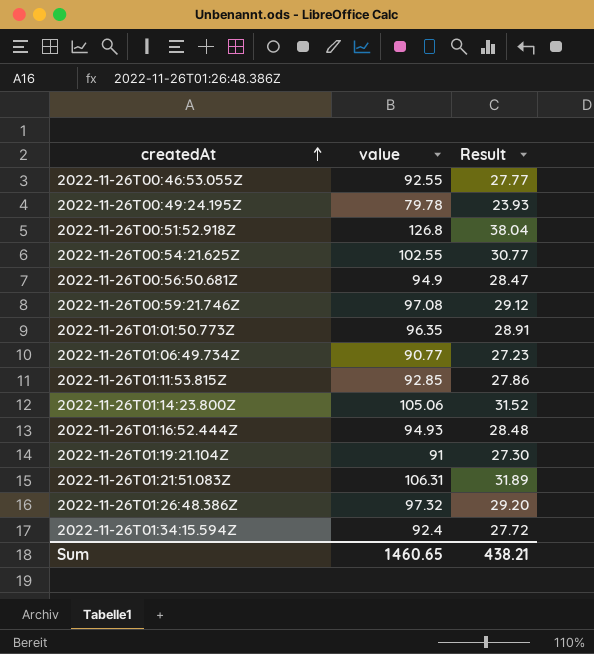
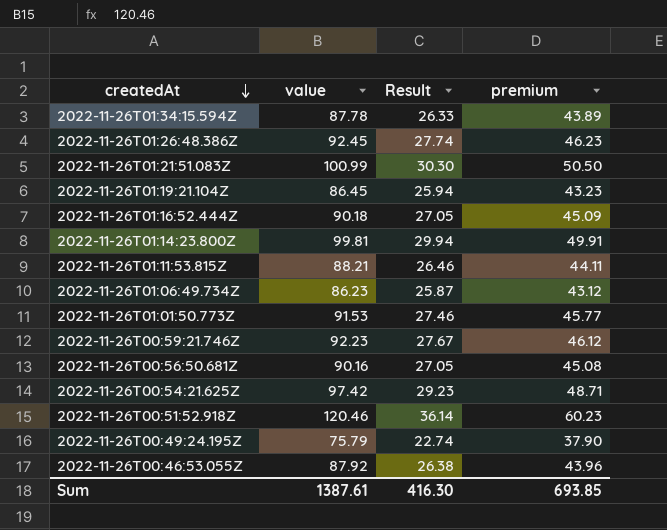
row order: createdAt ascending -> createdAt descending
column premium | formula: none -> [value] * 0.5
2022-11-26T01:34:15.594Z | value: 92.4 -> 87.78
2022-11-26T01:34:15.594Z | Result: 27.72 -> 26.33
2022-11-26T01:26:48.386Z | value: 97.32 -> 92.45
2022-11-26T01:26:48.386Z | Result: 29.20 -> 27.74
2022-11-26T01:21:51.083Z | value: 106.31 -> 100.99
2022-11-26T01:21:51.083Z | Result: 31.89 -> 30.30
2022-11-26T01:19:21.104Z | value: 91 -> 86.45
2022-11-26T01:19:21.104Z | Result: 27.30 -> 25.94
2022-11-26T01:16:52.444Z | value: 94.93 -> 90.18
2022-11-26T01:16:52.444Z | Result: 28.48 -> 27.05
2022-11-26T01:14:23.800Z | value: 105.06 -> 99.81
2022-11-26T01:14:23.800Z | Result: 31.52 -> 29.94
2022-11-26T01:11:53.815Z | value: 92.85 -> 88.21
2022-11-26T01:11:53.815Z | Result: 27.86 -> 26.46
2022-11-26T01:06:49.734Z | value: 90.77 -> 86.23
2022-11-26T01:06:49.734Z | Result: 27.23 -> 25.87
2022-11-26T01:01:50.773Z | value: 96.35 -> 91.53
2022-11-26T01:01:50.773Z | Result: 28.91 -> 27.46
2022-11-26T00:59:21.746Z | value: 97.08 -> 92.23
2022-11-26T00:59:21.746Z | Result: 29.12 -> 27.67
2022-11-26T00:56:50.681Z | value: 94.9 -> 90.16
2022-11-26T00:56:50.681Z | Result: 28.47 -> 27.05
2022-11-26T00:54:21.625Z | value: 102.55 -> 97.42
2022-11-26T00:54:21.625Z | Result: 30.77 -> 29.23
2022-11-26T00:51:52.918Z | value: 126.8 -> 120.46
2022-11-26T00:51:52.918Z | Result: 38.04 -> 36.14
2022-11-26T00:49:24.195Z | value: 79.78 -> 75.79
2022-11-26T00:49:24.195Z | Result: 23.93 -> 22.74
2022-11-26T00:46:53.055Z | value: 92.55 -> 87.92
2022-11-26T00:46:53.055Z | Result: 27.77 -> 26.38
Sum | value: 1460.65 -> 1387.61
Sum | Result: 438.21 -> 416.30

